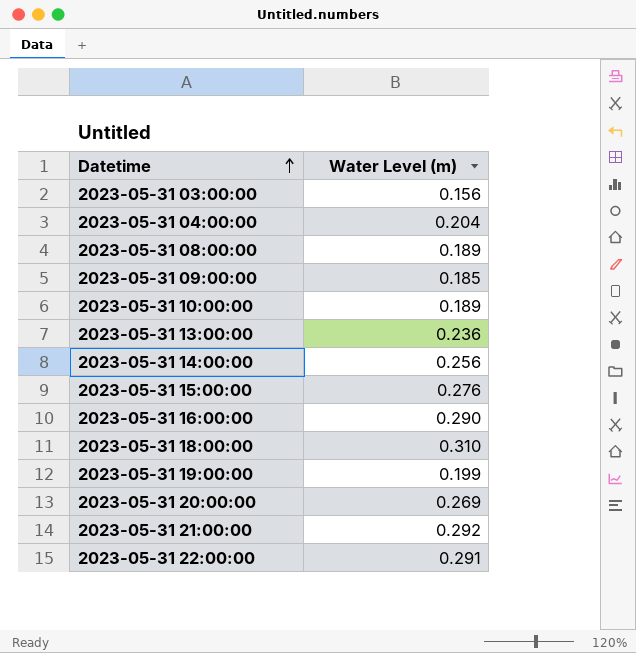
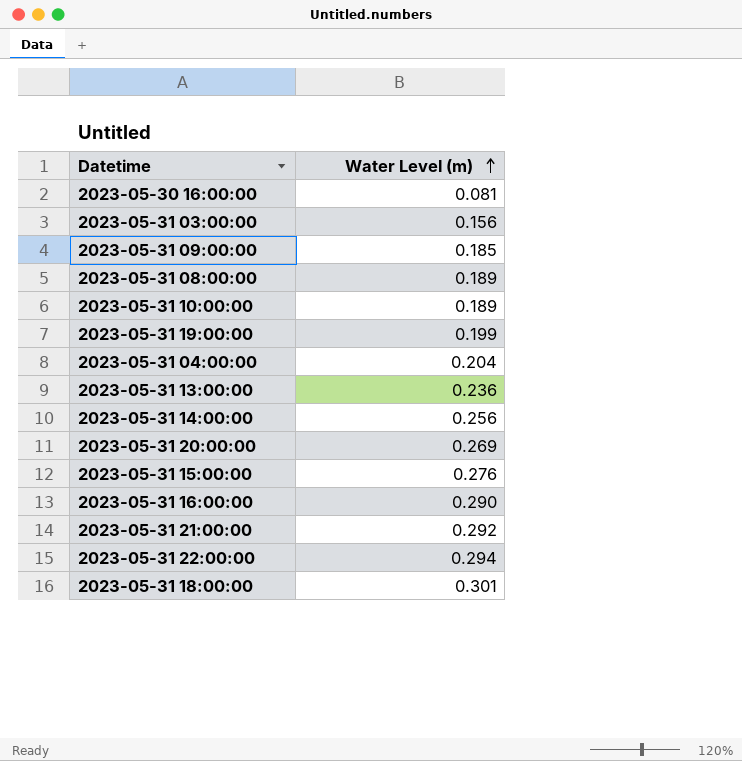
row order: Datetime ascending -> Water Level (m) ascending
row 2023-05-30 16:00:00: none -> 0.081
2023-05-31 22:00:00 | Water Level (m): 0.291 -> 0.294
2023-05-31 18:00:00 | Water Level (m): 0.310 -> 0.301

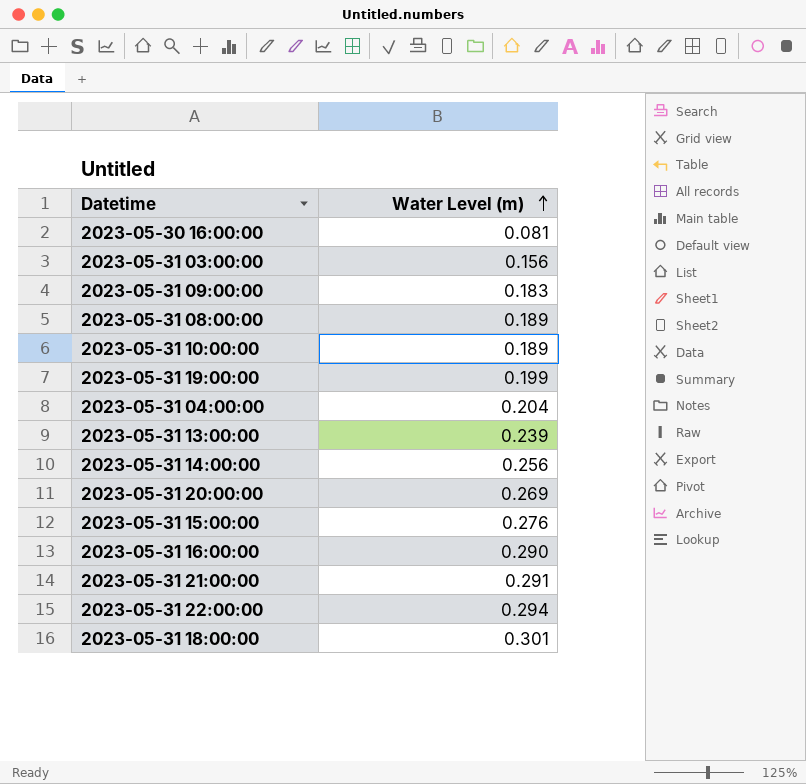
2023-05-31 09:00:00 | Water Level (m): 0.185 -> 0.183
2023-05-31 13:00:00 | Water Level (m): 0.236 -> 0.239
2023-05-31 21:00:00 | Water Level (m): 0.292 -> 0.291

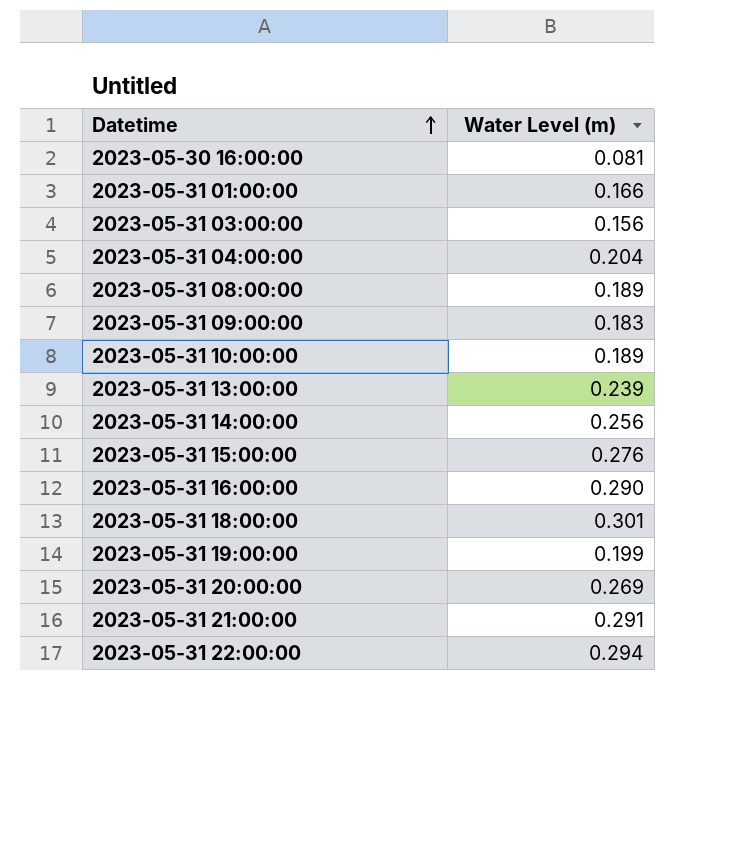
row order: Water Level (m) ascending -> Datetime ascending
row 2023-05-31 01:00:00: none -> 0.166

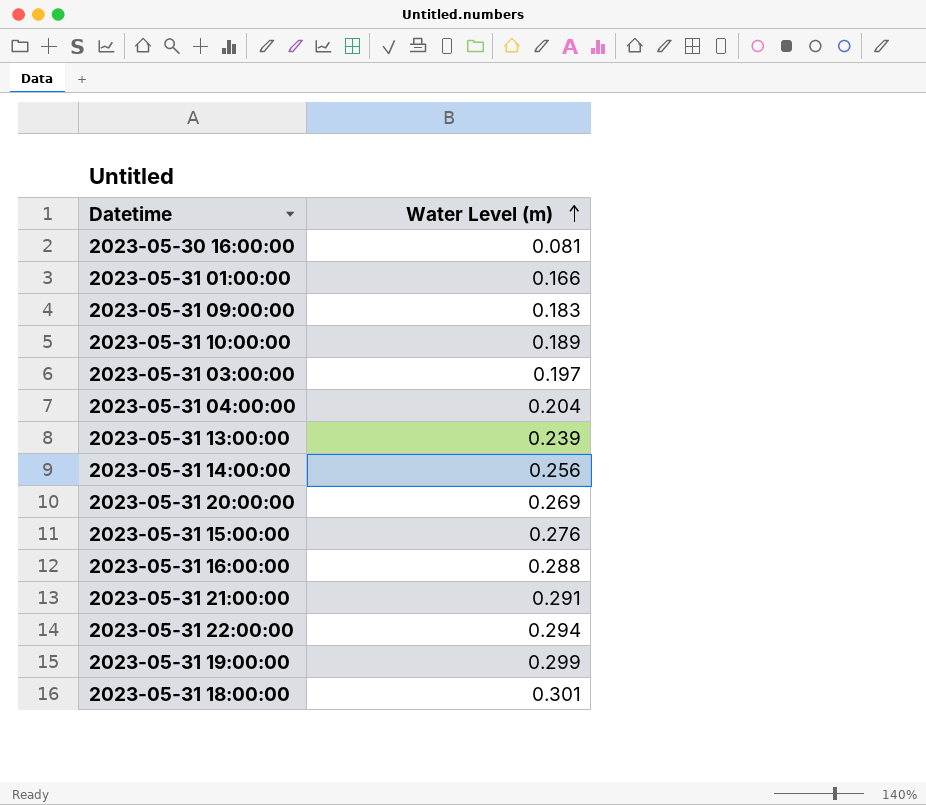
row order: Datetime ascending -> Water Level (m) ascending
row 2023-05-31 08:00:00: 0.189 -> none
2023-05-31 03:00:00 | Water Level (m): 0.156 -> 0.197
2023-05-31 16:00:00 | Water Level (m): 0.290 -> 0.288
2023-05-31 19:00:00 | Water Level (m): 0.199 -> 0.299

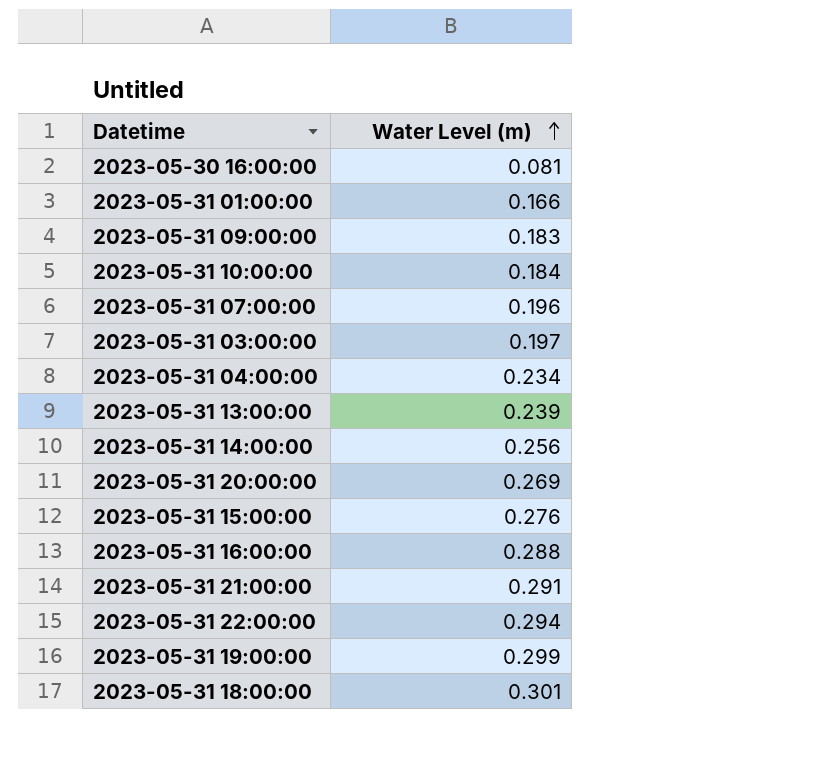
2023-05-31 10:00:00 | Water Level (m): 0.189 -> 0.184
row 2023-05-31 07:00:00: none -> 0.196
2023-05-31 04:00:00 | Water Level (m): 0.204 -> 0.234

